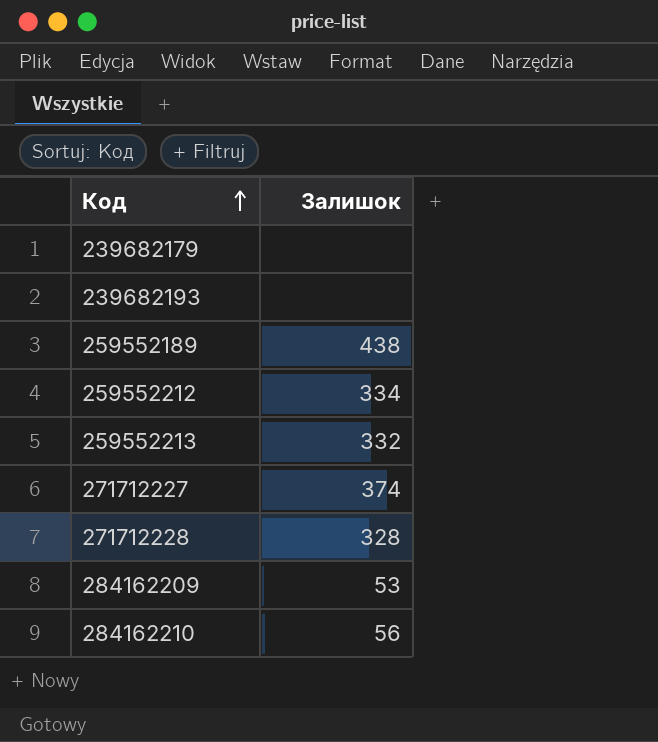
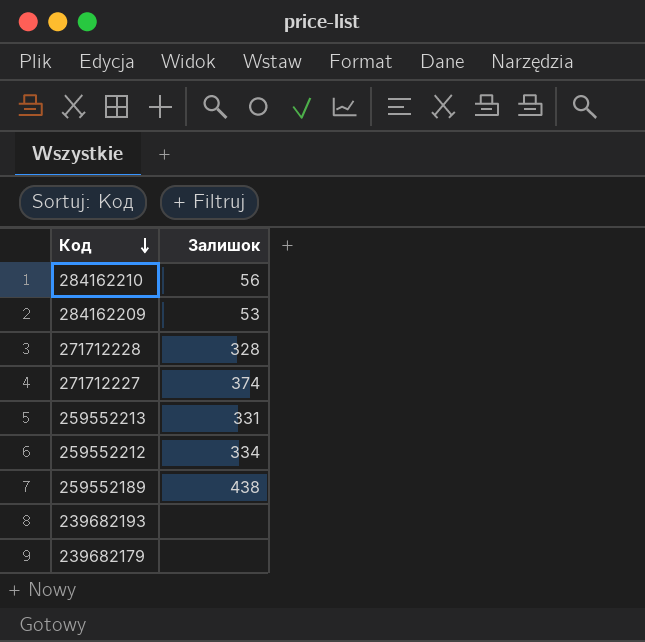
row order: Код ascending -> Код descending
259552213 | Залишок: 332 -> 331

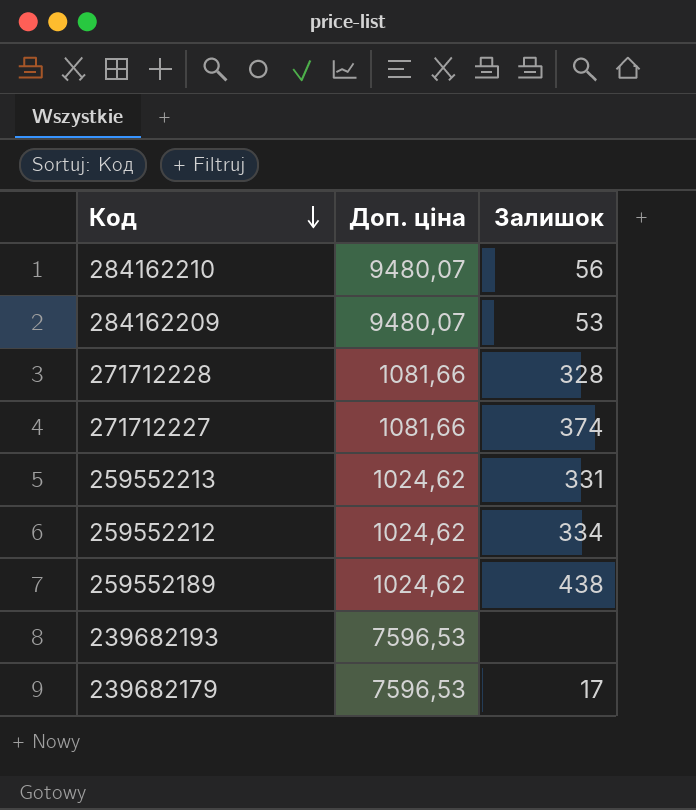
column Доп. ціна | position: none -> 2
239682179 | Залишок: none -> 17

